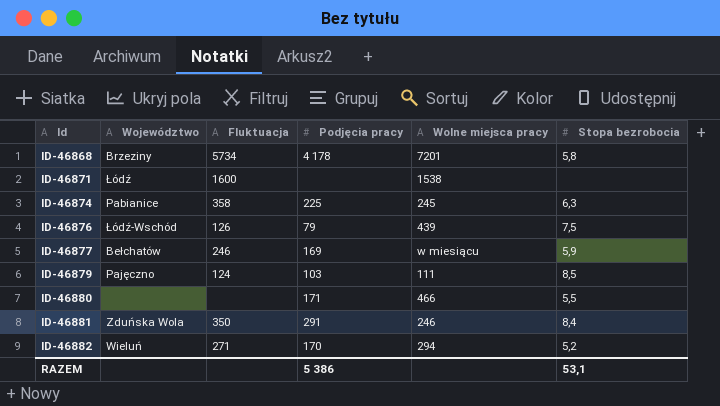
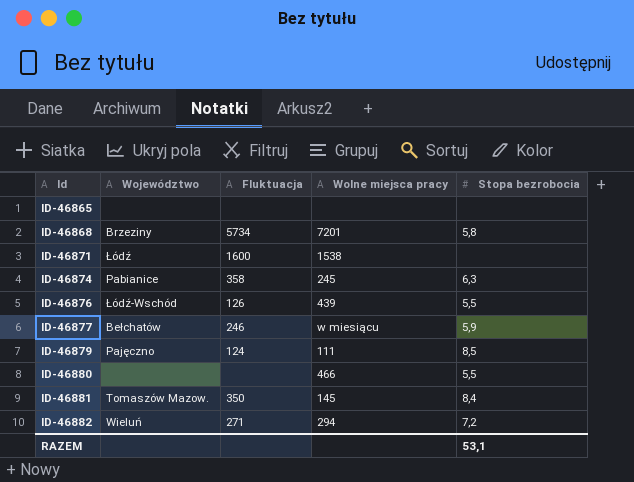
column Podjęcia pracy | position: 4 -> none
row ID-46865: none -> none | none | none | none
ID-46876 | Stopa bezrobocia: 7,5 -> 5,5
ID-46881 | Województwo: Zduńska Wola -> Tomaszów Mazow.
ID-46881 | Wolne miejsca pracy: 246 -> 145
ID-46882 | Stopa bezrobocia: 5,2 -> 7,2

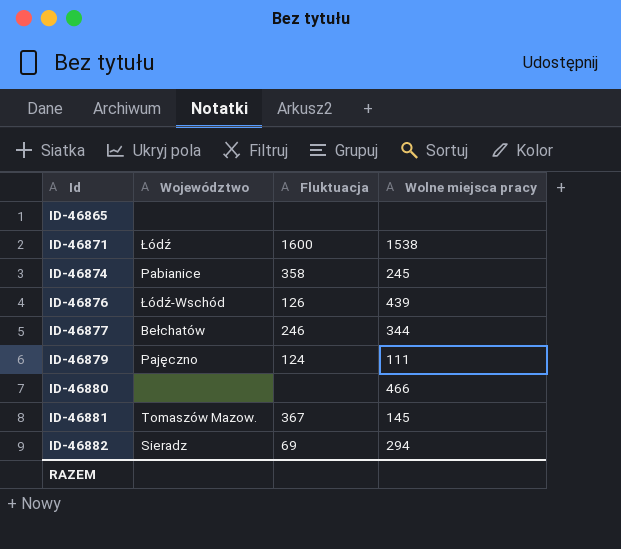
column Stopa bezrobocia | position: 5 -> none
row ID-46868: Brzeziny | 5734 | 7201 | 5,8 -> none
ID-46877 | Wolne miejsca pracy: w miesiącu -> 344
ID-46881 | Fluktuacja: 350 -> 367
ID-46882 | Województwo: Wieluń -> Sieradz
ID-46882 | Fluktuacja: 271 -> 69

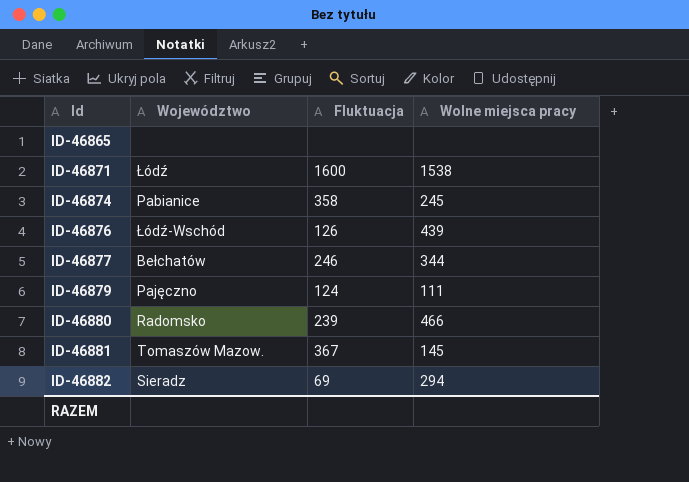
ID-46880 | Województwo: none -> Radomsko
ID-46880 | Fluktuacja: none -> 239

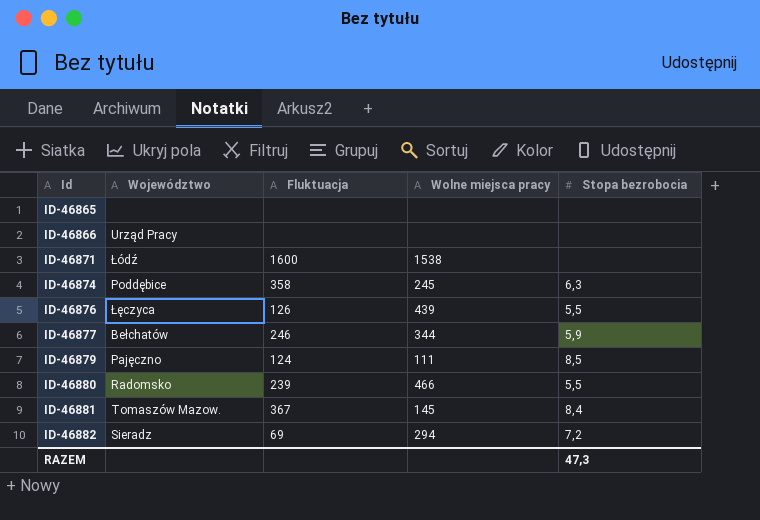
column Stopa bezrobocia | position: none -> 5
row ID-46866: none -> Urząd Pracy | none | none | none
ID-46874 | Województwo: Pabianice -> Poddębice
ID-46876 | Województwo: Łódź-Wschód -> Łęczyca

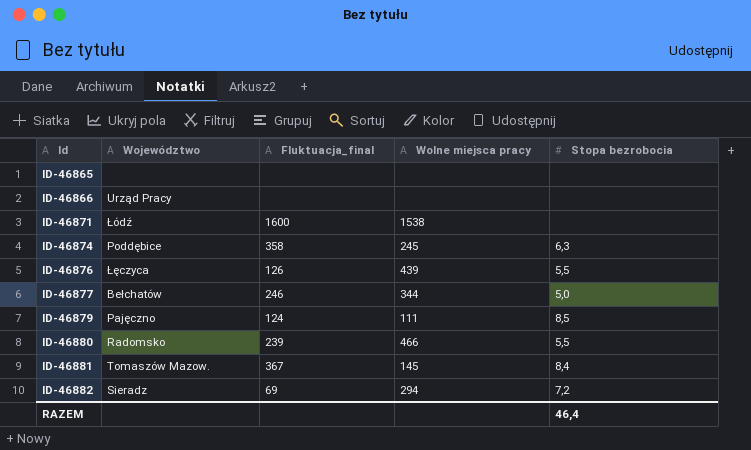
column name: Fluktuacja -> Fluktuacja_final
ID-46877 | Stopa bezrobocia: 5,9 -> 5,0
RAZEM | Stopa bezrobocia: 47,3 -> 46,4

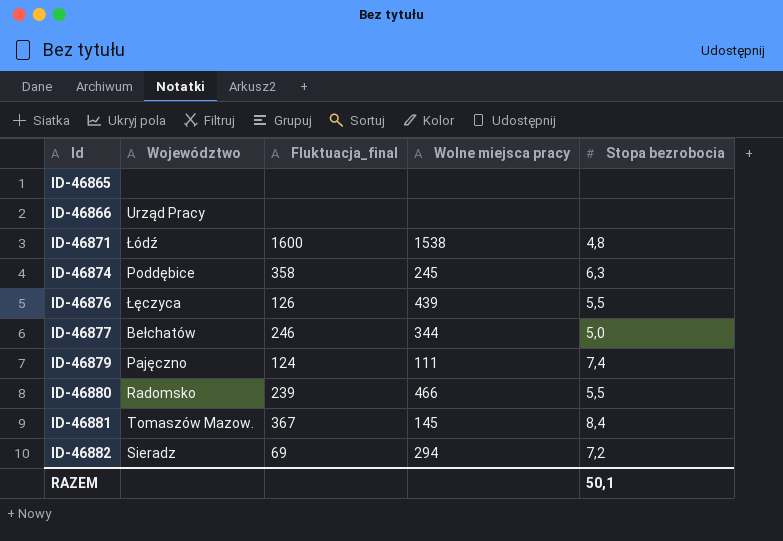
ID-46871 | Stopa bezrobocia: none -> 4,8
ID-46879 | Stopa bezrobocia: 8,5 -> 7,4
RAZEM | Stopa bezrobocia: 46,4 -> 50,1

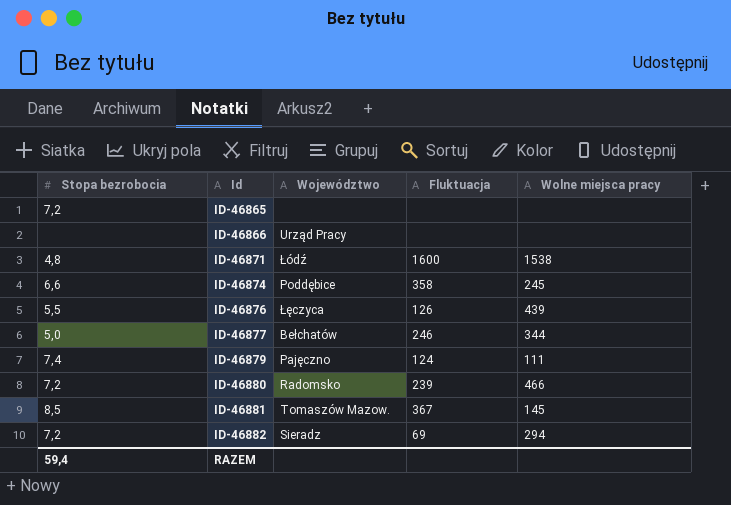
column Stopa bezrobocia | position: 5 -> 1
column name: Fluktuacja_final -> Fluktuacja
ID-46865 | Stopa bezrobocia: none -> 7,2
ID-46874 | Stopa bezrobocia: 6,3 -> 6,6
ID-46880 | Stopa bezrobocia: 5,5 -> 7,2
ID-46881 | Stopa bezrobocia: 8,4 -> 8,5
RAZEM | Stopa bezrobocia: 50,1 -> 59,4

